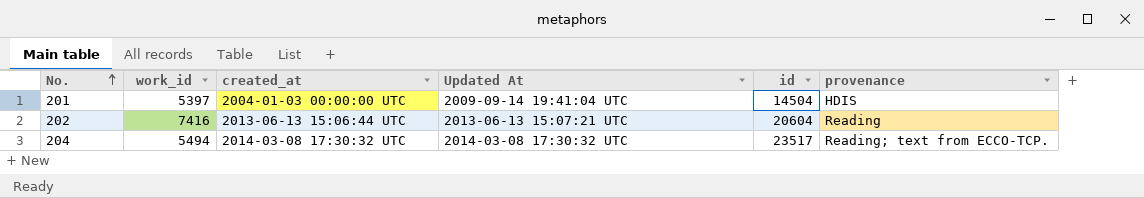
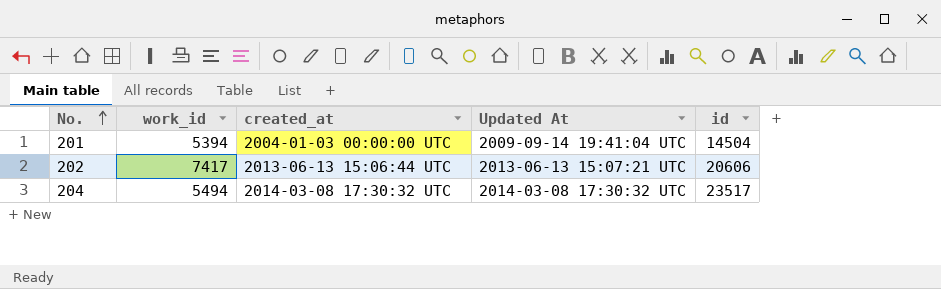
column provenance | position: 6 -> none
201 | work_id: 5397 -> 5394
202 | work_id: 7416 -> 7417
202 | id: 20604 -> 20606

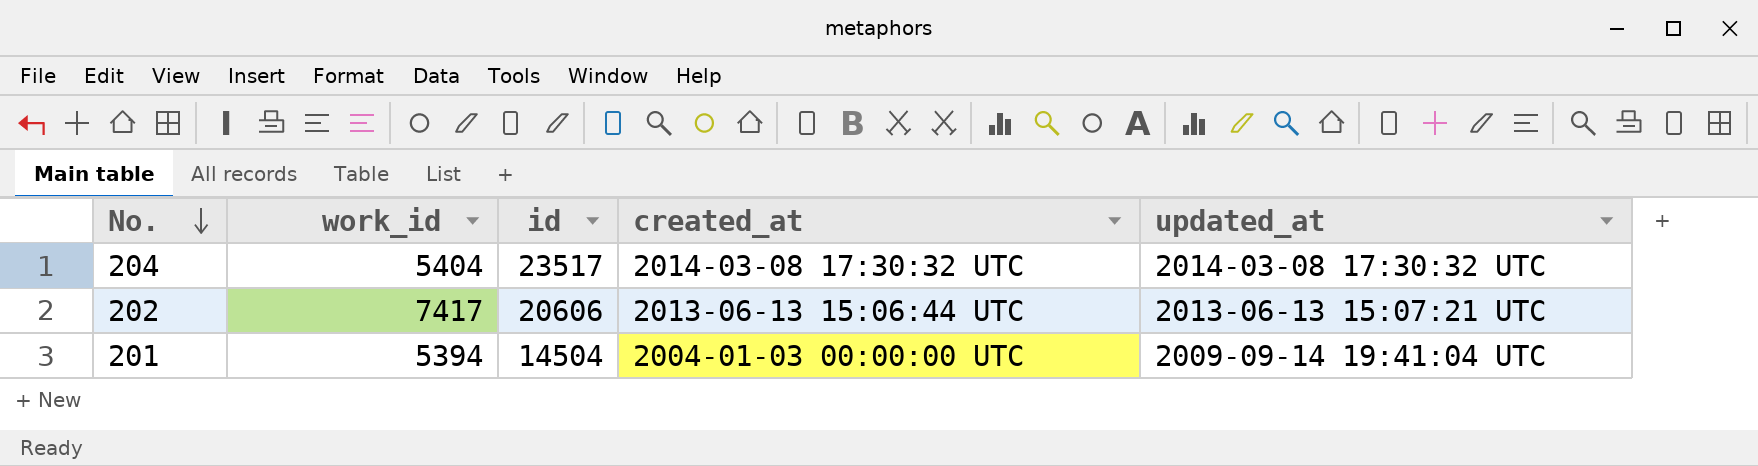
row order: No. ascending -> No. descending
column id | position: 5 -> 3
column name: Updated At -> updated_at
204 | work_id: 5494 -> 5404

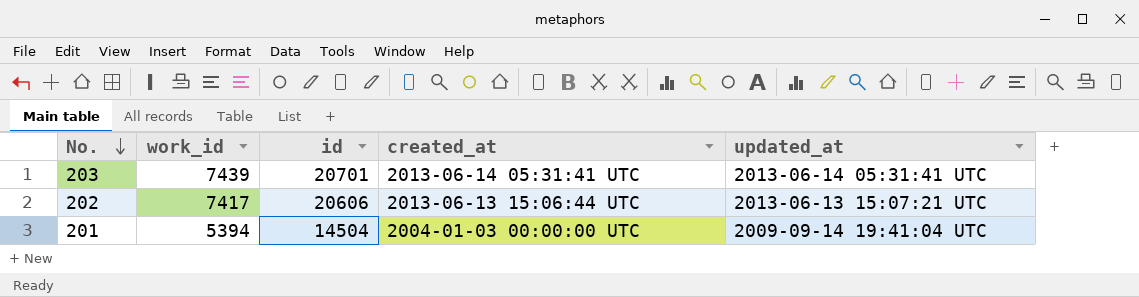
row 204: 5404 | 23517 | 2014-03-08 17:30:32 UTC | 2014-03-08 17:30:32 UTC -> none
row 203: none -> 7439 | 20701 | 2013-06-14 05:31:41 UTC | 2013-06-14 05:31:41 UTC

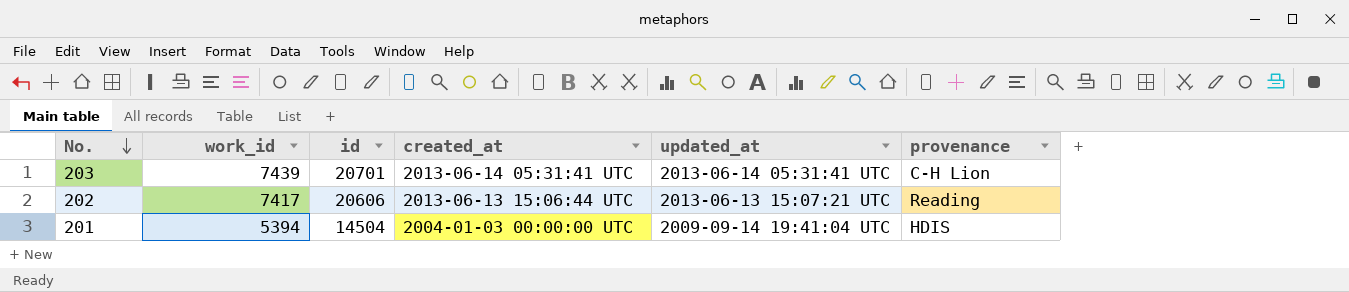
column provenance | position: none -> 6

